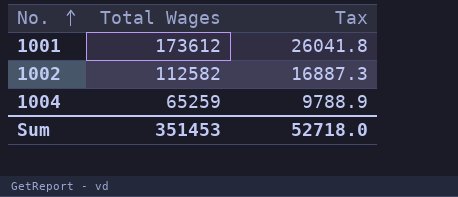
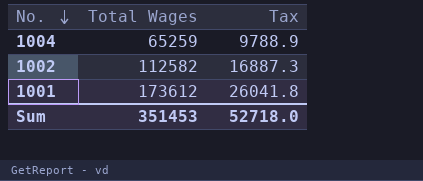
row order: No. ascending -> No. descending

